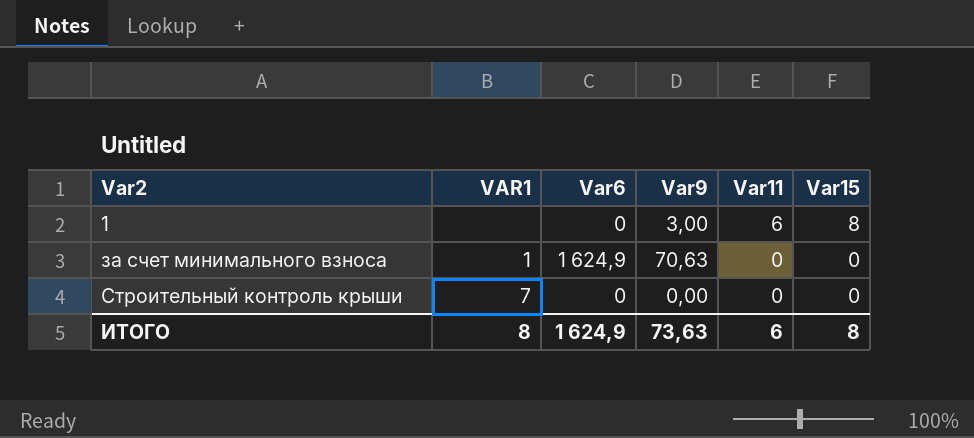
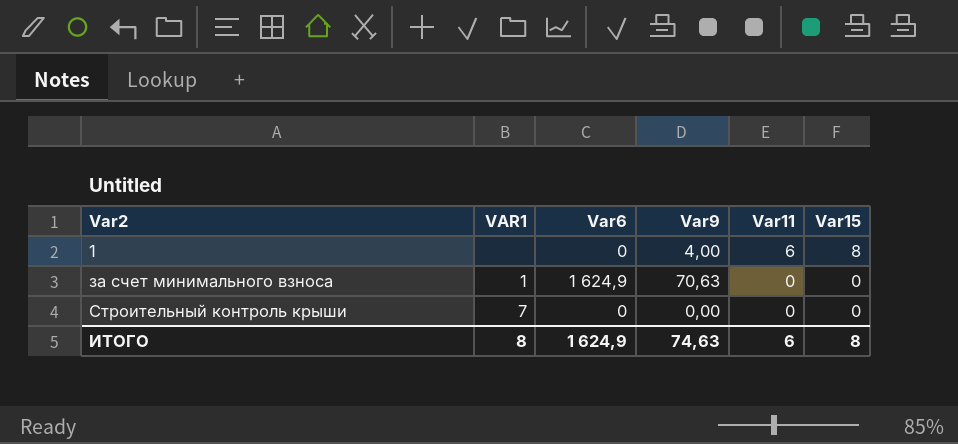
1 | Var9: 3,00 -> 4,00
ИТОГО | Var9: 73,63 -> 74,63

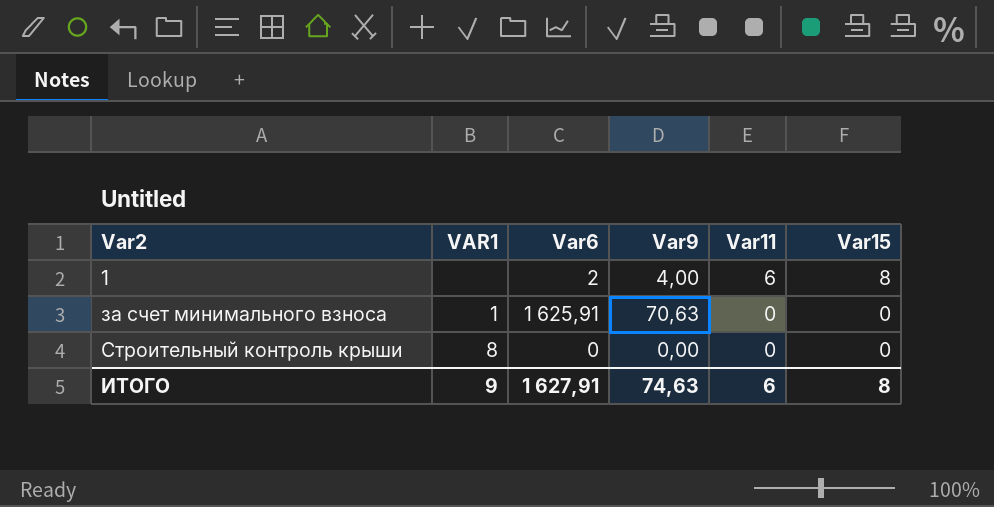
1 | Var6: 0 -> 2
за счет минимального взноса | Var6: 1 624,9 -> 1 625,91
Строительный контроль крыши | VAR1: 7 -> 8
ИТОГО | VAR1: 8 -> 9
ИТОГО | Var6: 1 624,9 -> 1 627,91

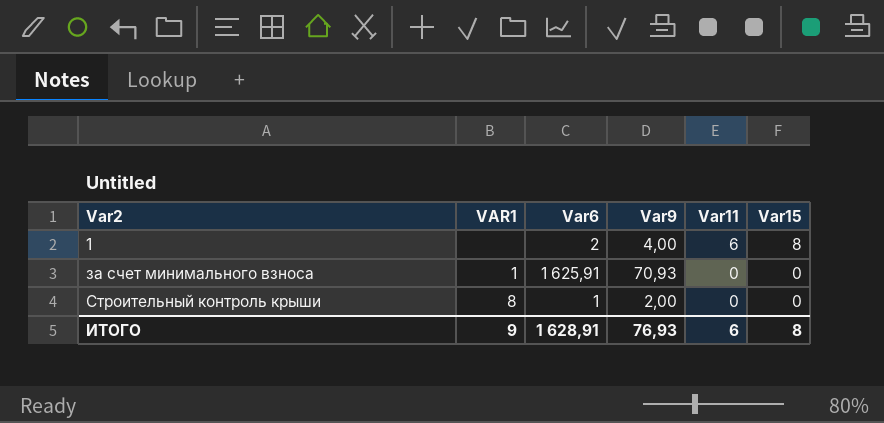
за счет минимального взноса | Var9: 70,63 -> 70,93
Строительный контроль крыши | Var6: 0 -> 1
Строительный контроль крыши | Var9: 0,00 -> 2,00
ИТОГО | Var6: 1 627,91 -> 1 628,91
ИТОГО | Var9: 74,63 -> 76,93

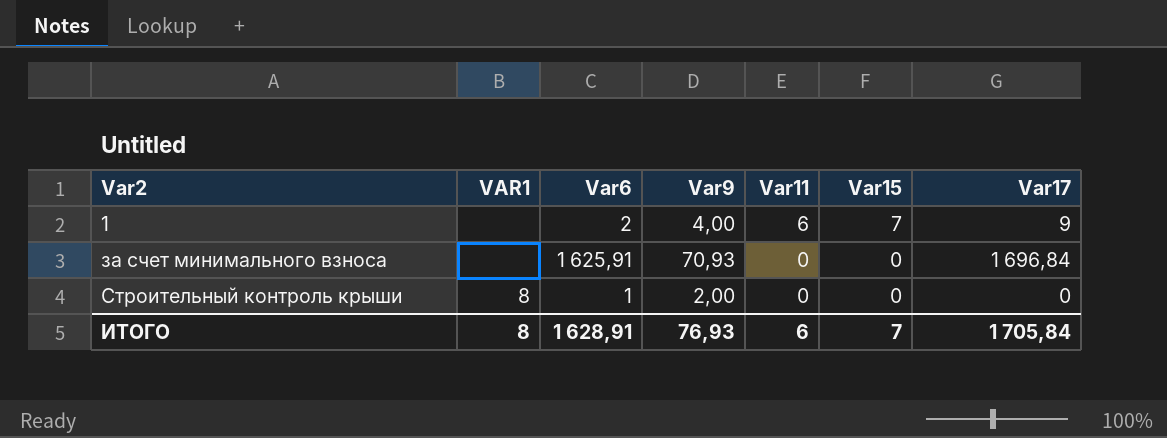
column Var17 | position: none -> 7
1 | Var15: 8 -> 7
за счет минимального взноса | VAR1: 1 -> none
ИТОГО | VAR1: 9 -> 8
ИТОГО | Var15: 8 -> 7

